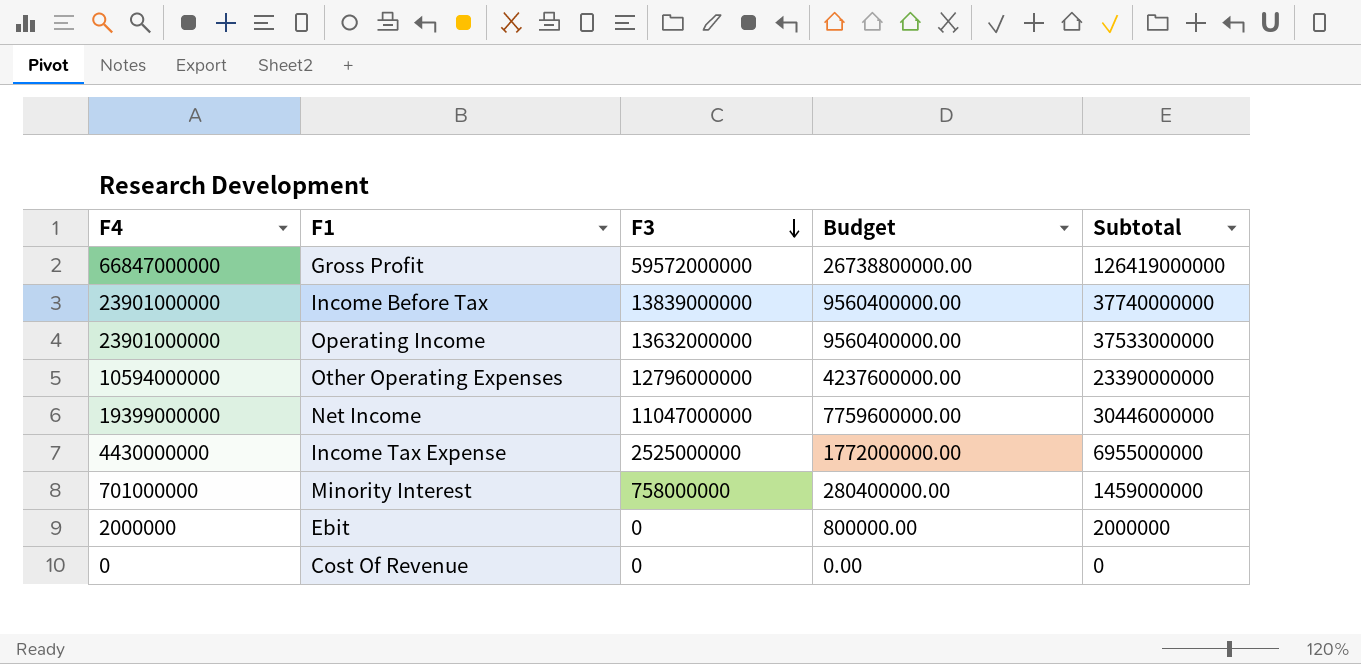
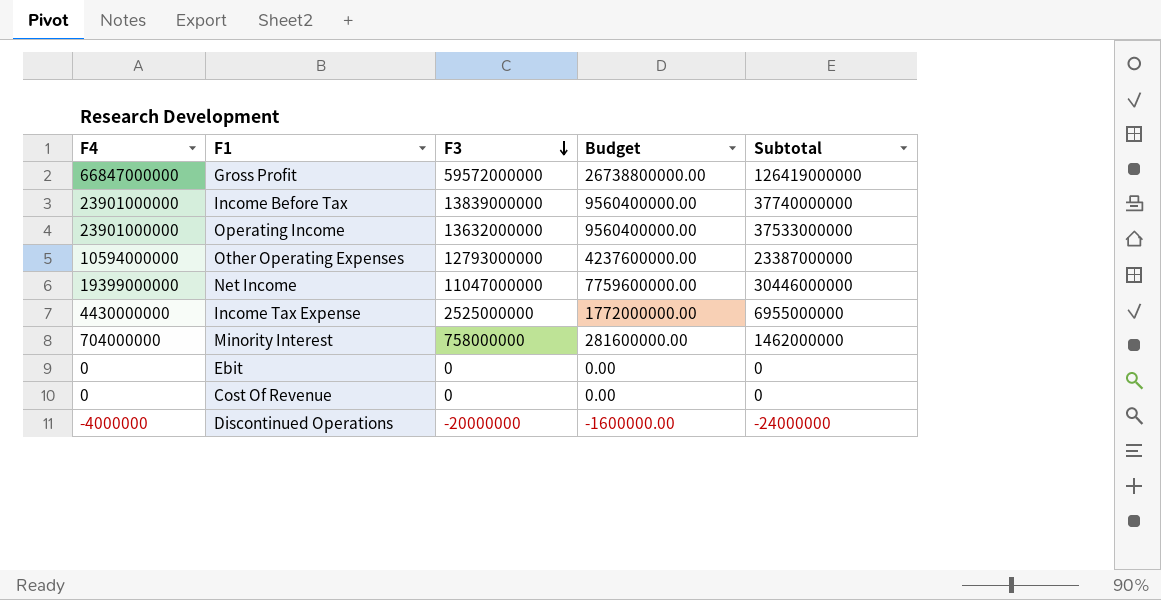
Other Operating Expenses | F3: 12796000000 -> 12793000000
Other Operating Expenses | Subtotal: 23390000000 -> 23387000000
Minority Interest | F4: 701000000 -> 704000000
Minority Interest | Budget: 280400000.00 -> 281600000.00
Minority Interest | Subtotal: 1459000000 -> 1462000000
Ebit | F4: 2000000 -> 0
Ebit | Budget: 800000.00 -> 0.00
Ebit | Subtotal: 2000000 -> 0
row Discontinued Operations: none -> -4000000 | -20000000 | -1600000.00 | -24000000

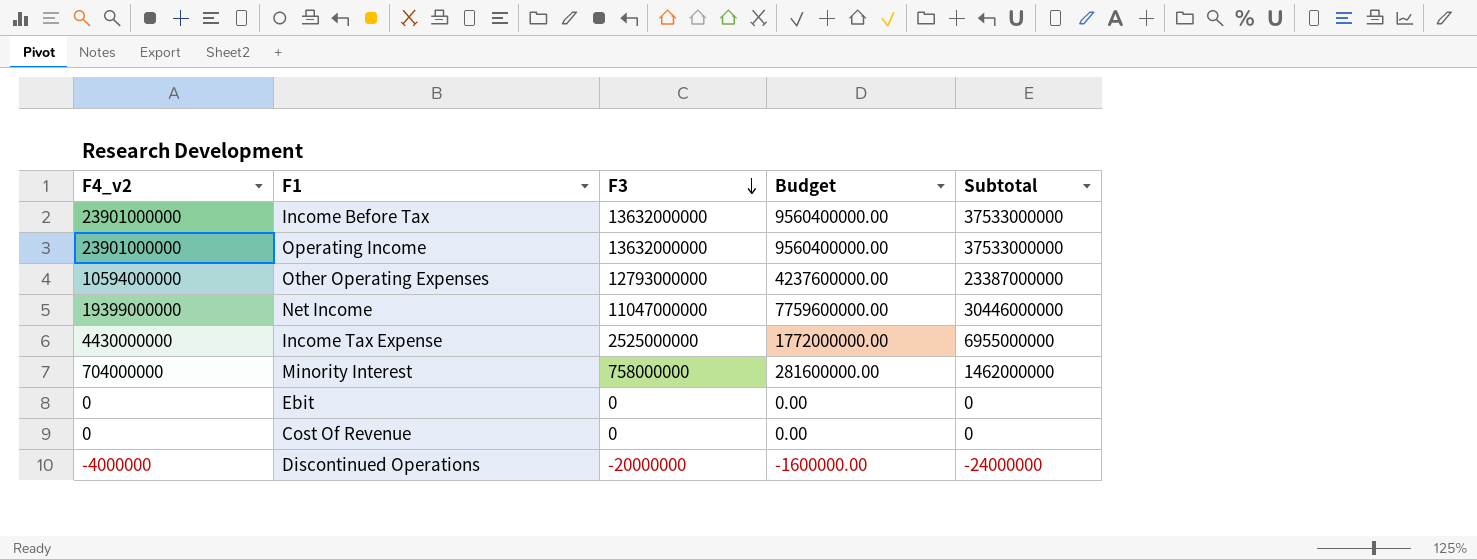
column name: F4 -> F4_v2
row Gross Profit: 66847000000 | 59572000000 | 26738800000.00 | 126419000000 -> none
Income Before Tax | F3: 13839000000 -> 13632000000
Income Before Tax | Subtotal: 37740000000 -> 37533000000

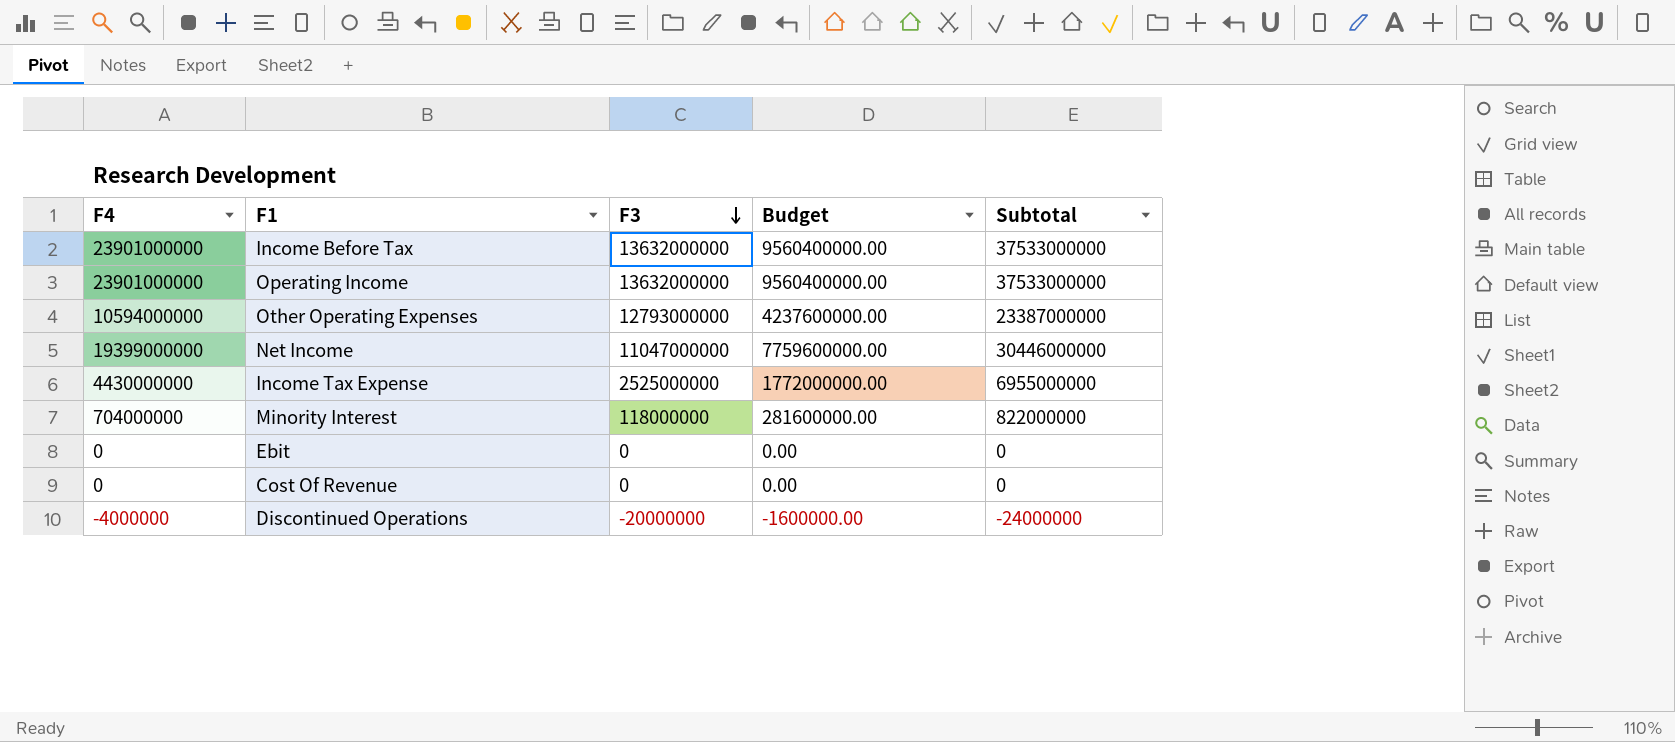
column name: F4_v2 -> F4
Minority Interest | F3: 758000000 -> 118000000
Minority Interest | Subtotal: 1462000000 -> 822000000

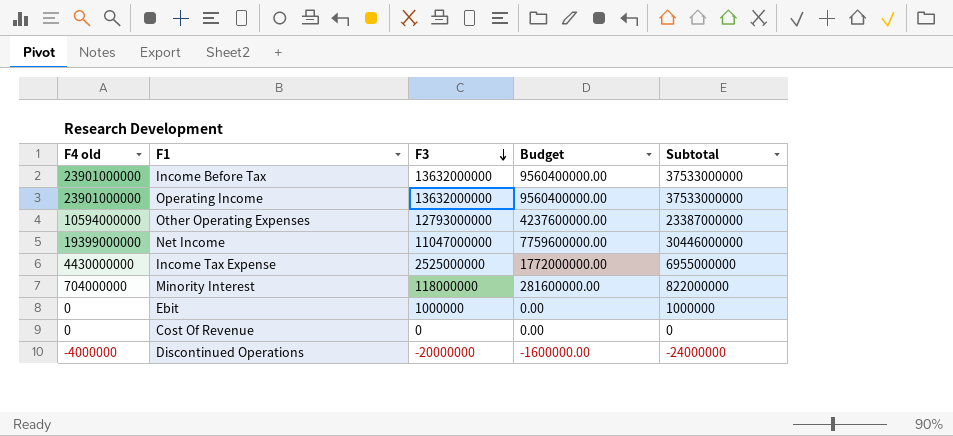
column name: F4 -> F4 old
Ebit | F3: 0 -> 1000000
Ebit | Subtotal: 0 -> 1000000

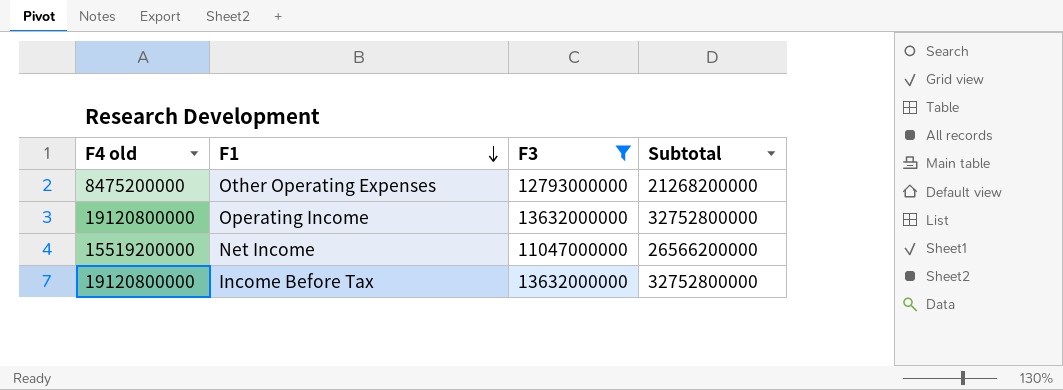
filter: none -> F3 >= 11047000000
row order: F3 descending -> F1 descending
column Budget | formula: [F4 old] * 0.4 -> none
Other Operating Expenses | F4 old: 10594000000 -> 8475200000
Other Operating Expenses | Subtotal: 23387000000 -> 21268200000
Operating Income | F4 old: 23901000000 -> 19120800000
Operating Income | Subtotal: 37533000000 -> 32752800000
Net Income | F4 old: 19399000000 -> 15519200000
Net Income | Subtotal: 30446000000 -> 26566200000
Income Before Tax | F4 old: 23901000000 -> 19120800000
Income Before Tax | Subtotal: 37533000000 -> 32752800000

